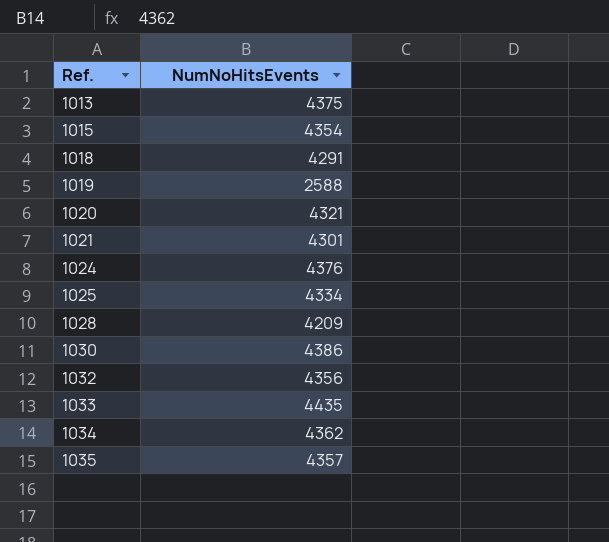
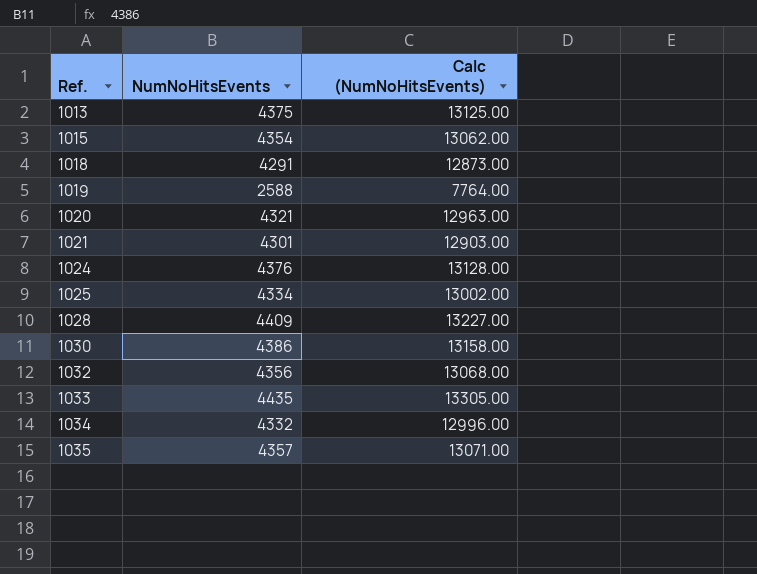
column Calc (NumNoHitsEvents) | formula: none -> [NumNoHitsEvents] * 3
1028 | NumNoHitsEvents: 4209 -> 4409
1034 | NumNoHitsEvents: 4362 -> 4332

